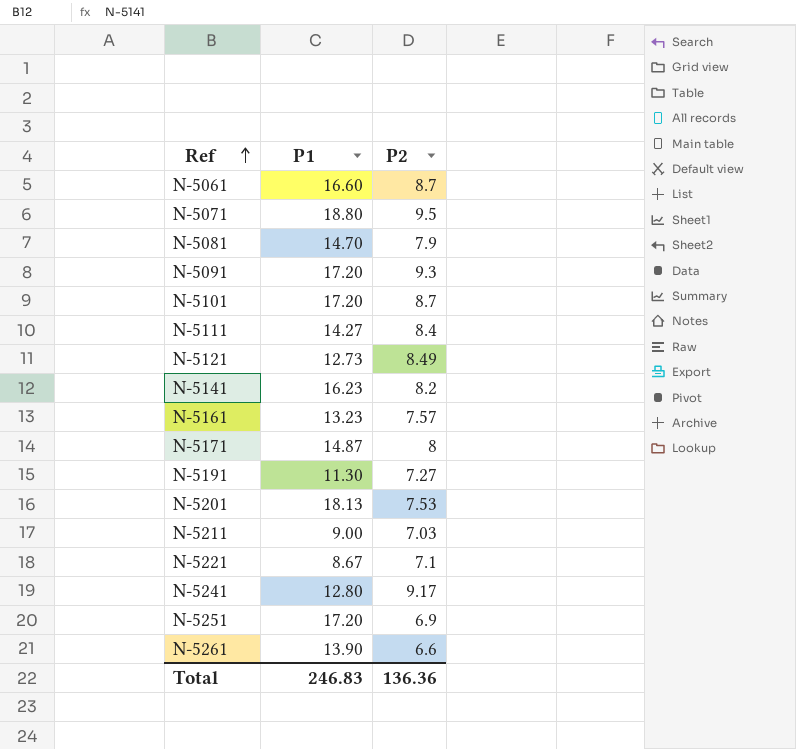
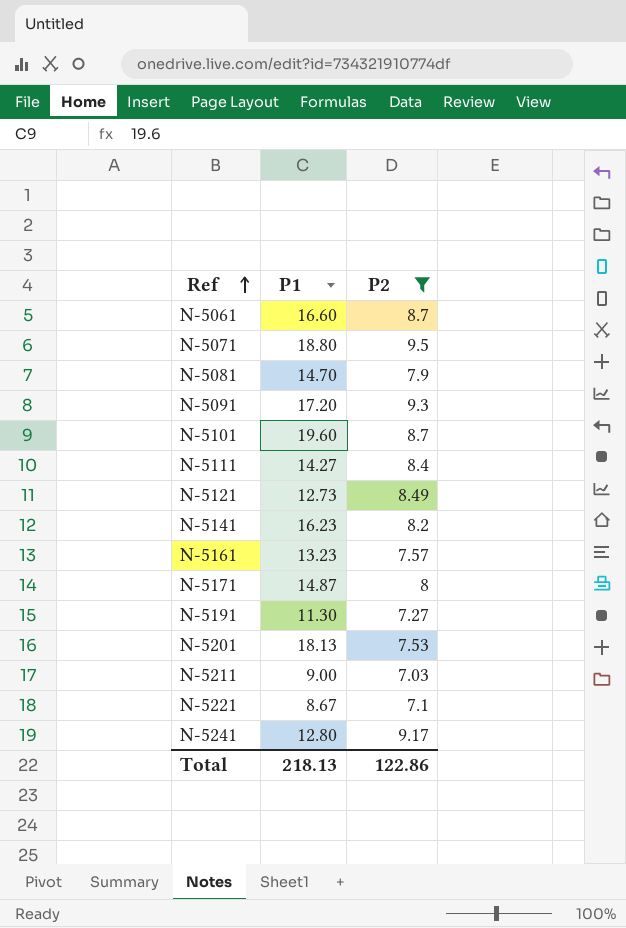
filter: none -> P2 >= 7.03
N-5101 | P1: 17.20 -> 19.60
Total | P1: 246.83 -> 218.13
Total | P2: 136.36 -> 122.86

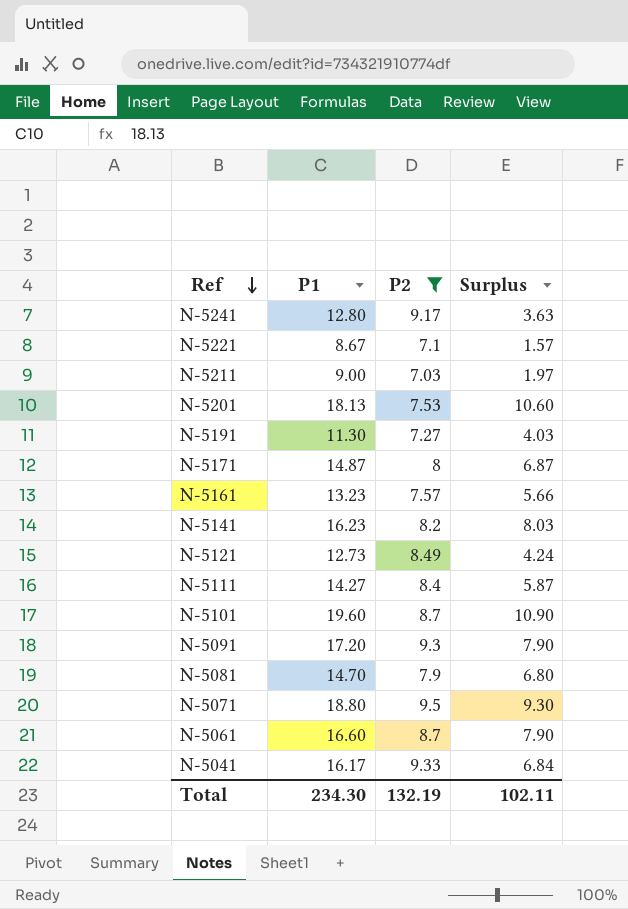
row order: Ref ascending -> Ref descending
column Surplus | formula: none -> [P1] - [P2]
row N-5041: none -> 16.17 | 9.33 | 6.84
Total | P1: 218.13 -> 234.30
Total | P2: 122.86 -> 132.19

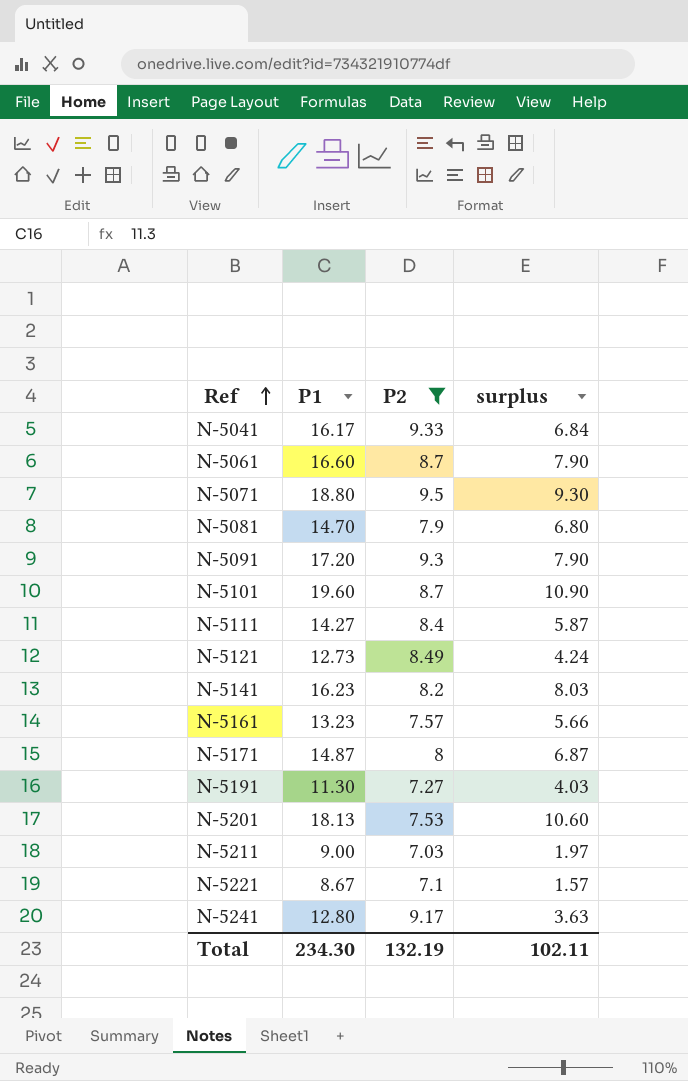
row order: Ref descending -> Ref ascending
column name: Surplus -> surplus

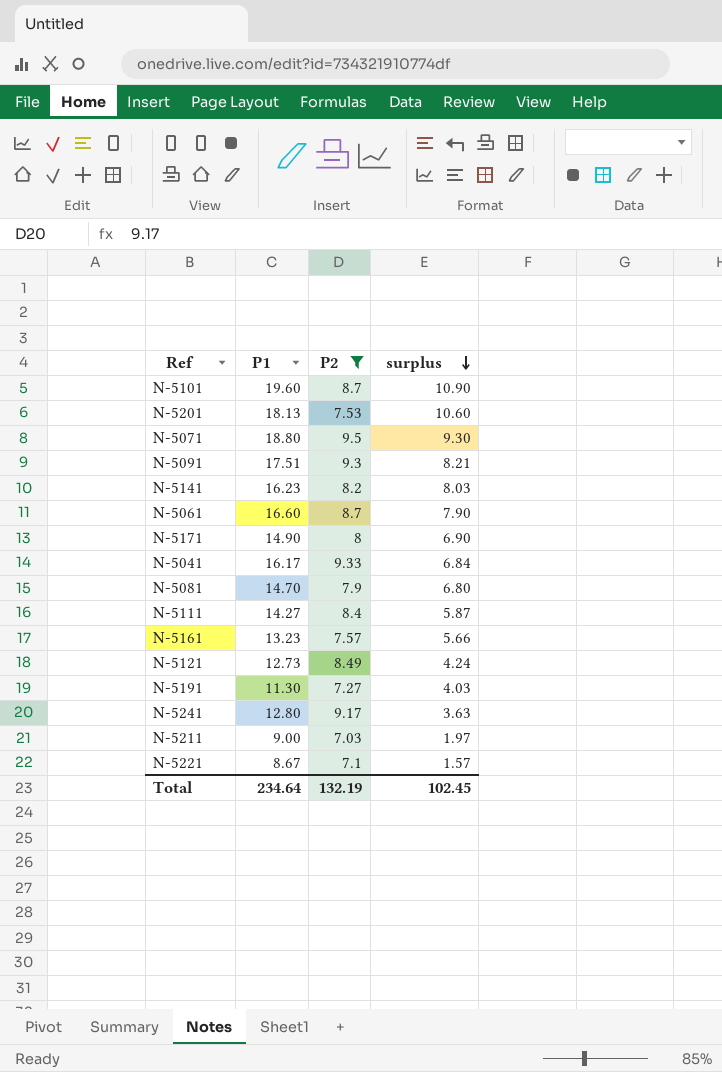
row order: Ref ascending -> surplus descending
N-5091 | P1: 17.20 -> 17.51
N-5091 | surplus: 7.90 -> 8.21
N-5171 | P1: 14.87 -> 14.90
N-5171 | surplus: 6.87 -> 6.90
Total | P1: 234.30 -> 234.64
Total | surplus: 102.11 -> 102.45

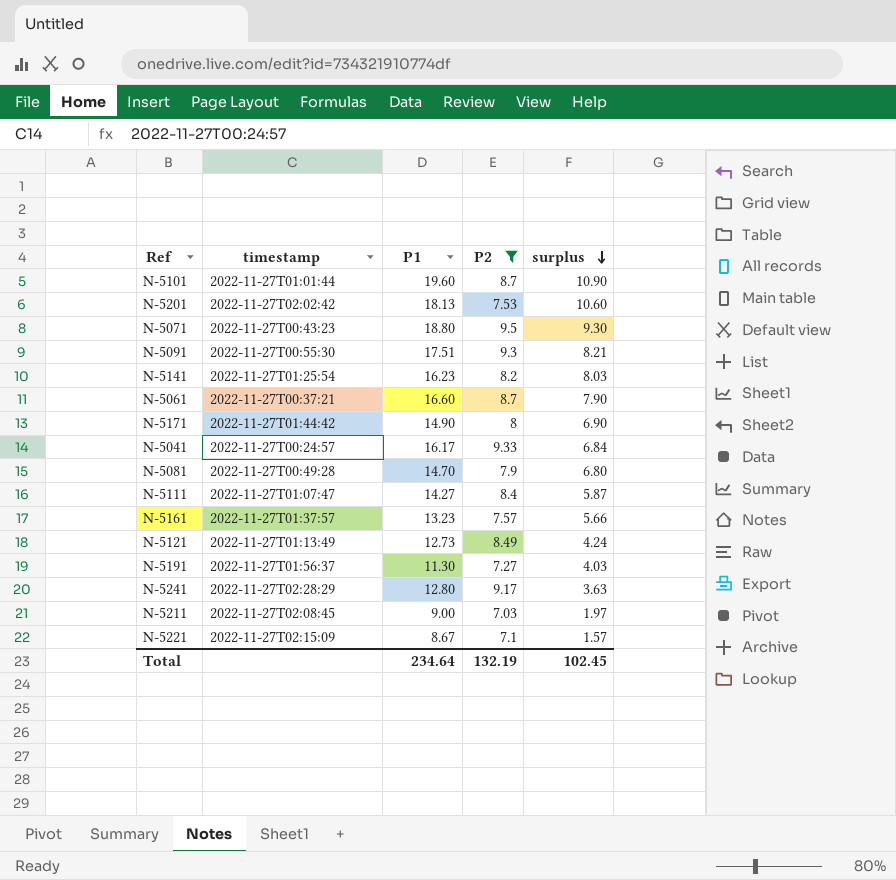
column timestamp | position: none -> 2

